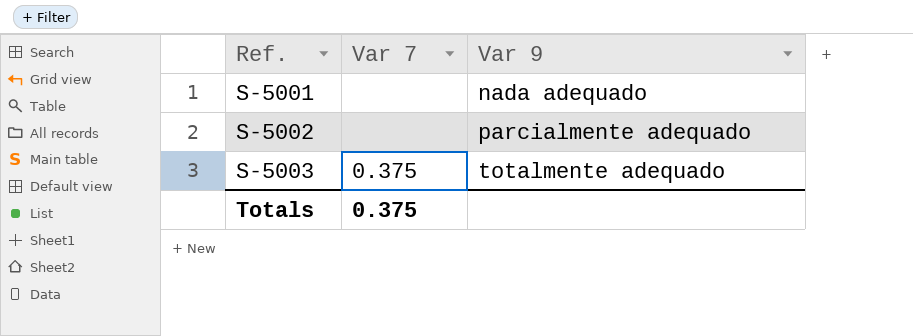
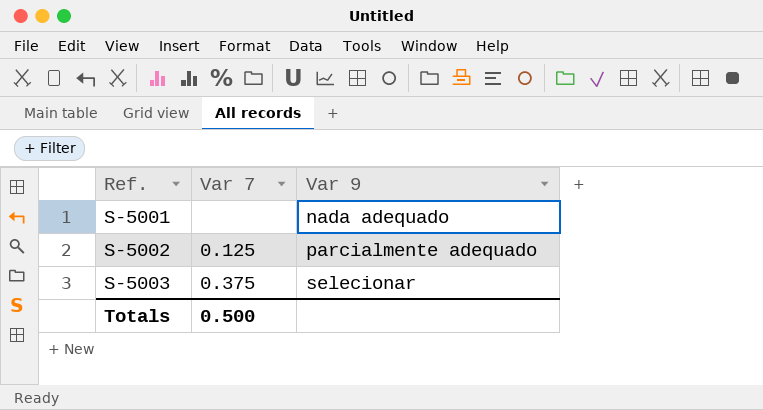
S-5002 | Var 7: none -> 0.125
S-5003 | Var 9: totalmente adequado -> selecionar
Totals | Var 7: 0.375 -> 0.500

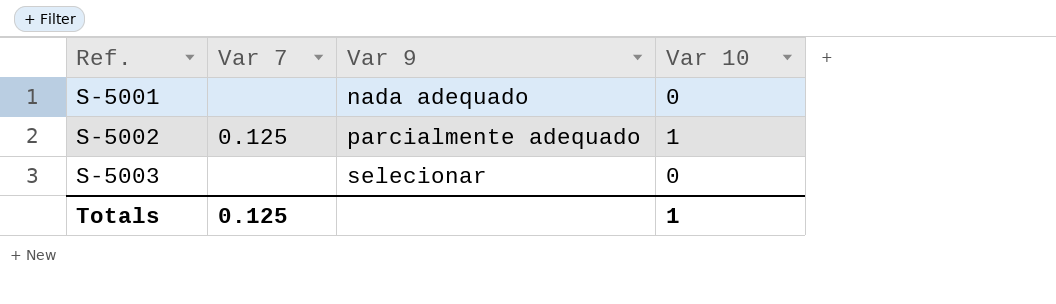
column Var 10 | position: none -> 4
S-5003 | Var 7: 0.375 -> none
Totals | Var 7: 0.500 -> 0.125

